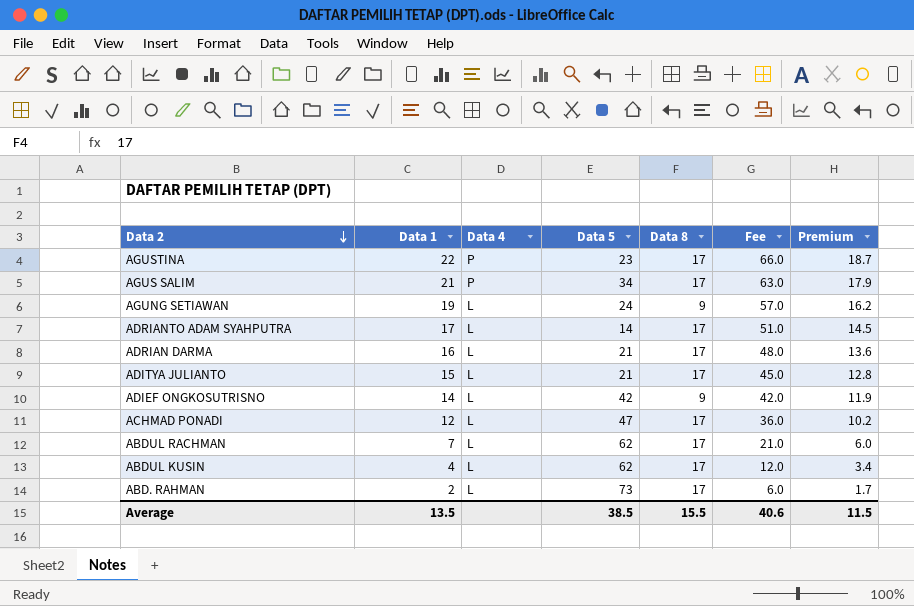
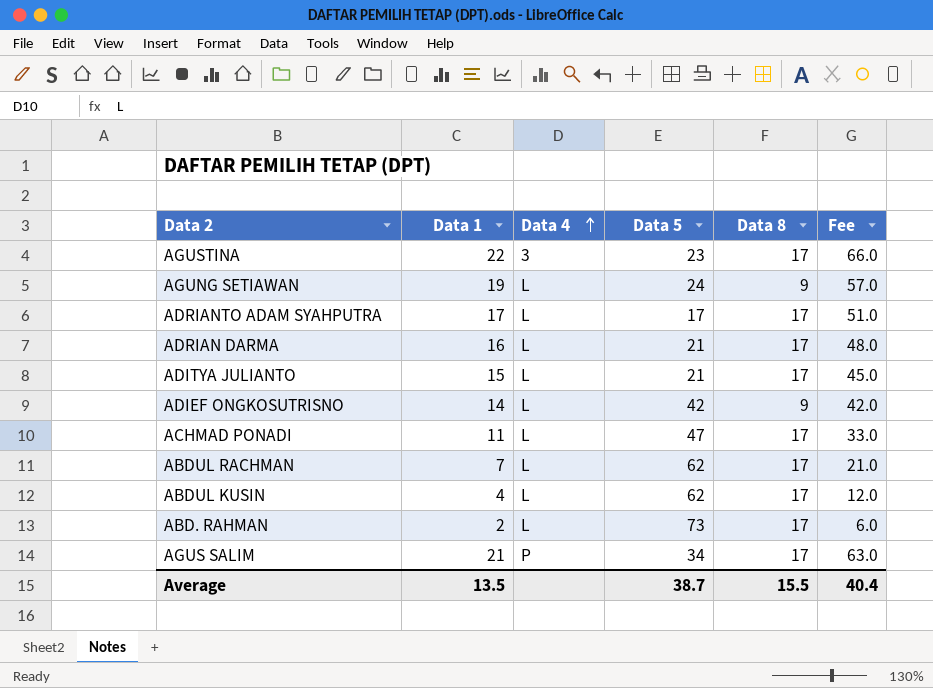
row order: Data 2 descending -> Data 4 ascending
column Premium | formula: [Data 1] * 0.85 -> none
AGUSTINA | Data 4: P -> 3
ADRIANTO ADAM SYAHPUTRA | Data 5: 14 -> 17
ACHMAD PONADI | Data 1: 12 -> 11
ACHMAD PONADI | Fee: 36.0 -> 33.0
Average | Data 5: 38.5 -> 38.7
Average | Fee: 40.6 -> 40.4

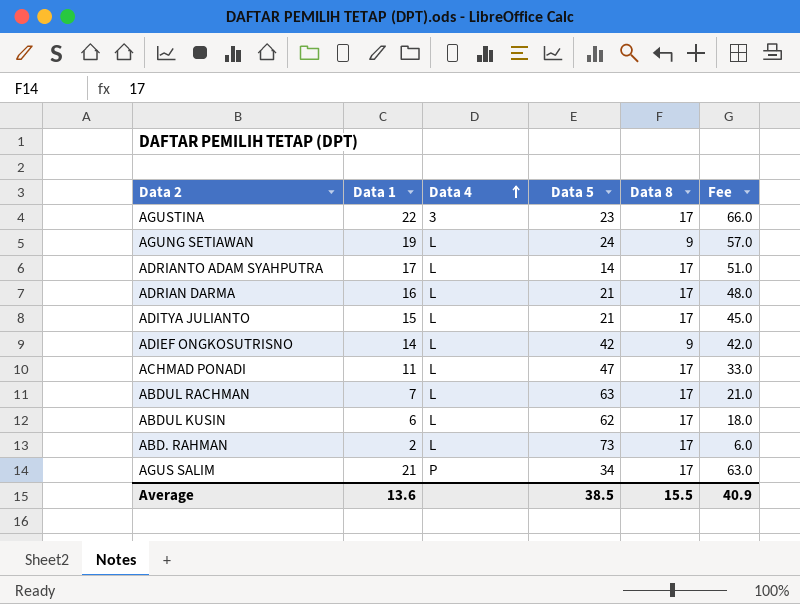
ADRIANTO ADAM SYAHPUTRA | Data 5: 17 -> 14
ABDUL RACHMAN | Data 5: 62 -> 63
ABDUL KUSIN | Data 1: 4 -> 6
ABDUL KUSIN | Fee: 12.0 -> 18.0
Average | Data 1: 13.5 -> 13.6
Average | Data 5: 38.7 -> 38.5
Average | Fee: 40.4 -> 40.9

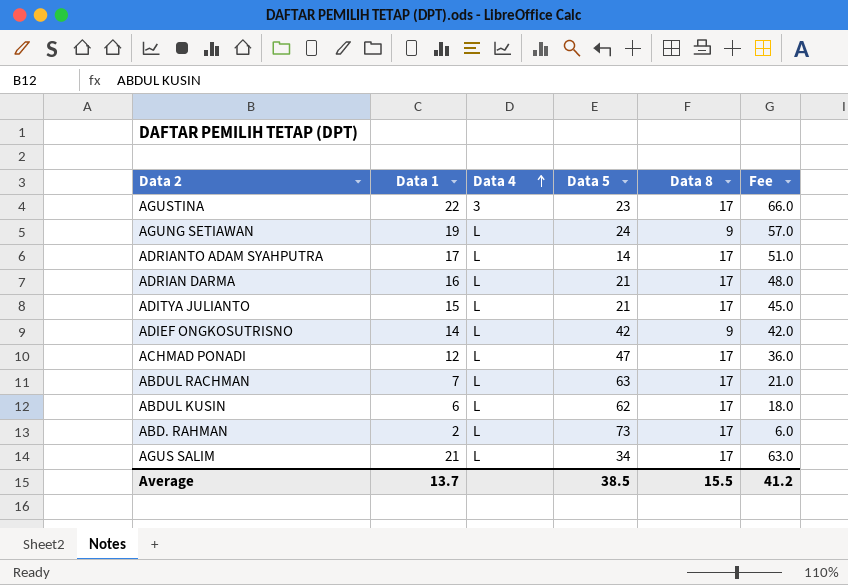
ACHMAD PONADI | Data 1: 11 -> 12
ACHMAD PONADI | Fee: 33.0 -> 36.0
AGUS SALIM | Data 4: P -> L
Average | Data 1: 13.6 -> 13.7
Average | Fee: 40.9 -> 41.2

